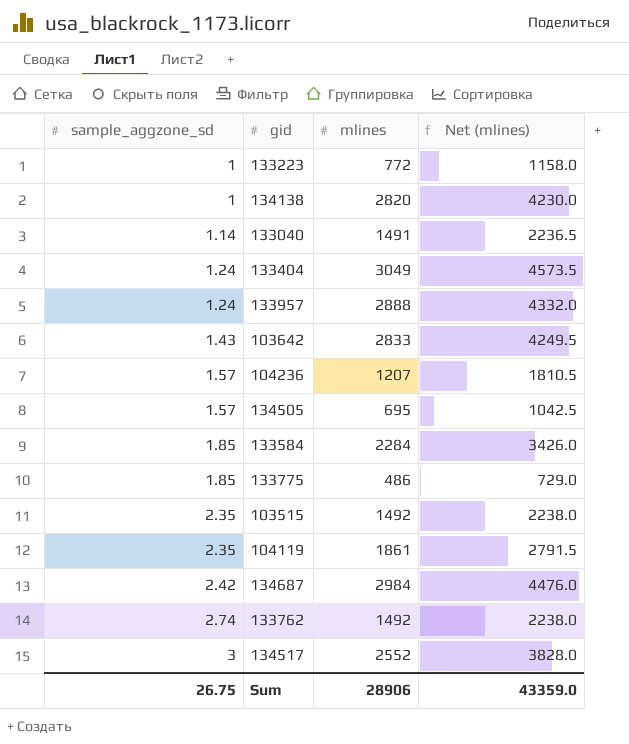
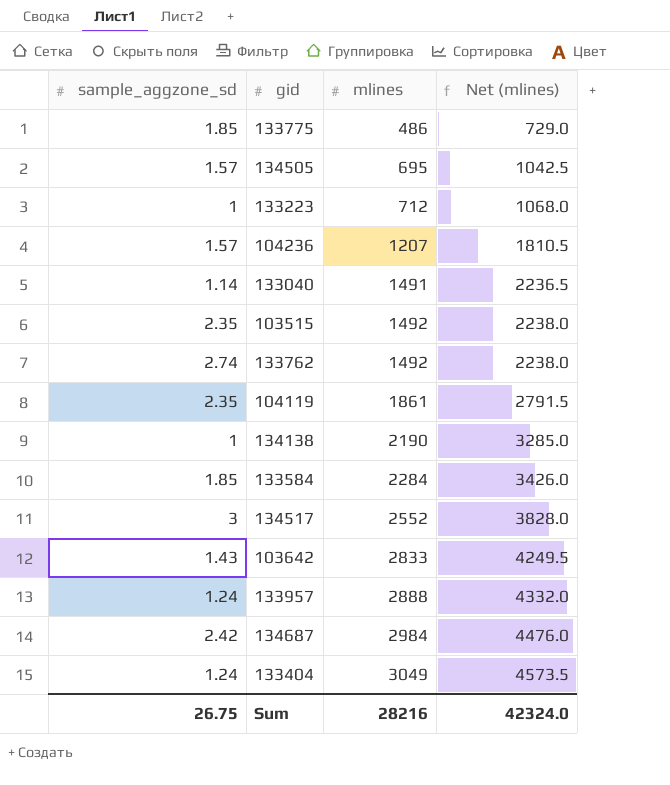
row order: sample_aggzone_sd ascending -> mlines ascending
133223 | mlines: 772 -> 712
133223 | Net (mlines): 1158.0 -> 1068.0
134138 | mlines: 2820 -> 2190
134138 | Net (mlines): 4230.0 -> 3285.0
Sum | mlines: 28906 -> 28216
Sum | Net (mlines): 43359.0 -> 42324.0

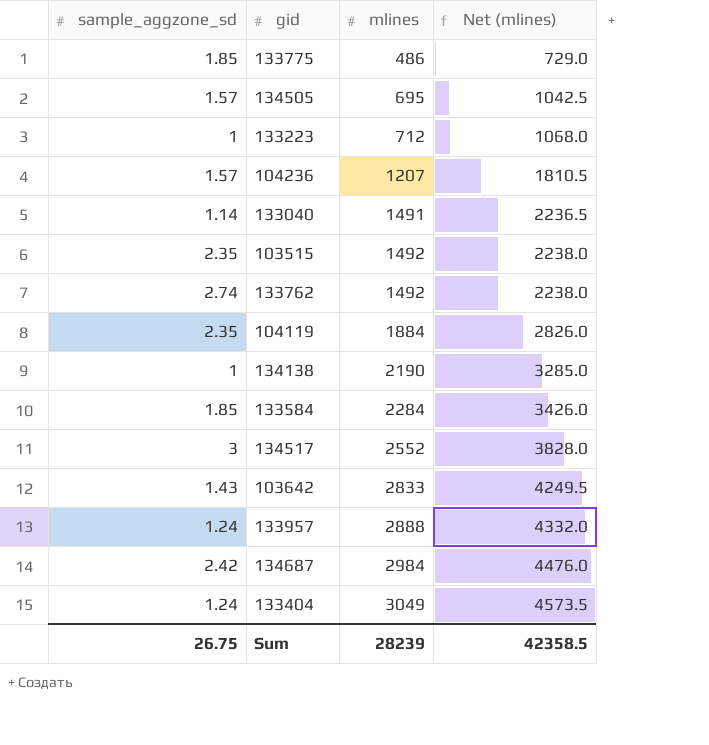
104119 | mlines: 1861 -> 1884
104119 | Net (mlines): 2791.5 -> 2826.0
Sum | mlines: 28216 -> 28239
Sum | Net (mlines): 42324.0 -> 42358.5

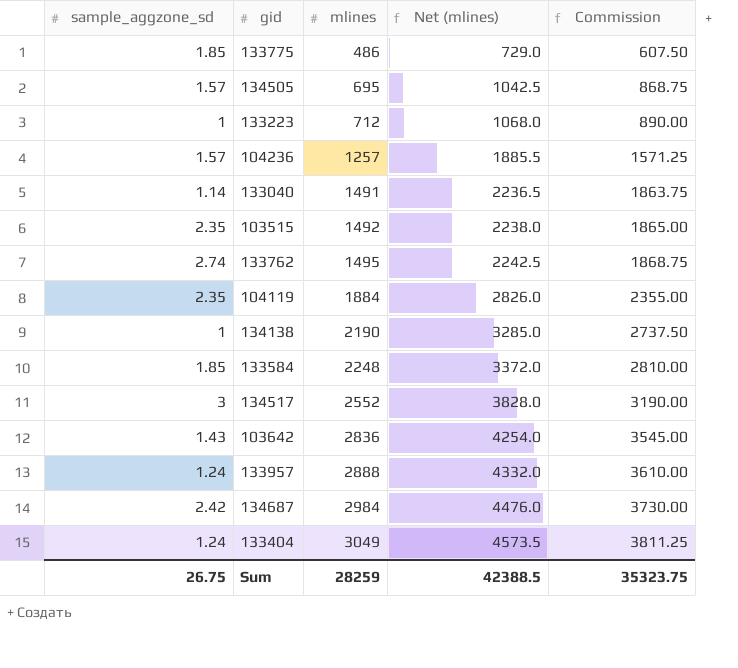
column Commission | formula: none -> [mlines] * 1.25
104236 | mlines: 1207 -> 1257
104236 | Net (mlines): 1810.5 -> 1885.5
133762 | mlines: 1492 -> 1495
133762 | Net (mlines): 2238.0 -> 2242.5
133584 | mlines: 2284 -> 2248
133584 | Net (mlines): 3426.0 -> 3372.0
103642 | mlines: 2833 -> 2836
103642 | Net (mlines): 4249.5 -> 4254.0
Sum | mlines: 28239 -> 28259
Sum | Net (mlines): 42358.5 -> 42388.5

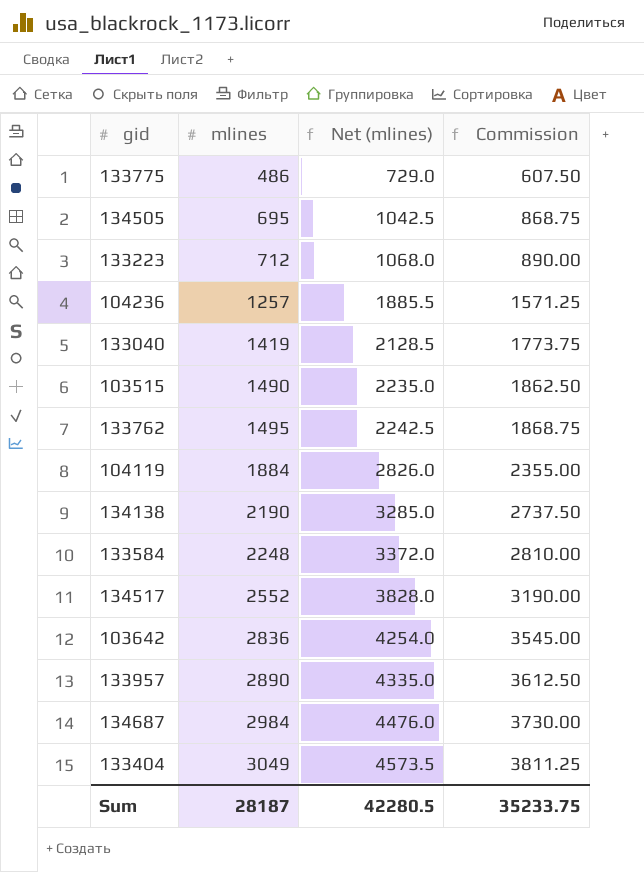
column sample_aggzone_sd | position: 1 -> none
133040 | mlines: 1491 -> 1419
133040 | Net (mlines): 2236.5 -> 2128.5
133040 | Commission: 1863.75 -> 1773.75
103515 | mlines: 1492 -> 1490
103515 | Net (mlines): 2238.0 -> 2235.0
103515 | Commission: 1865.00 -> 1862.50
133957 | mlines: 2888 -> 2890
133957 | Net (mlines): 4332.0 -> 4335.0
133957 | Commission: 3610.00 -> 3612.50
Sum | mlines: 28259 -> 28187
Sum | Net (mlines): 42388.5 -> 42280.5
Sum | Commission: 35323.75 -> 35233.75

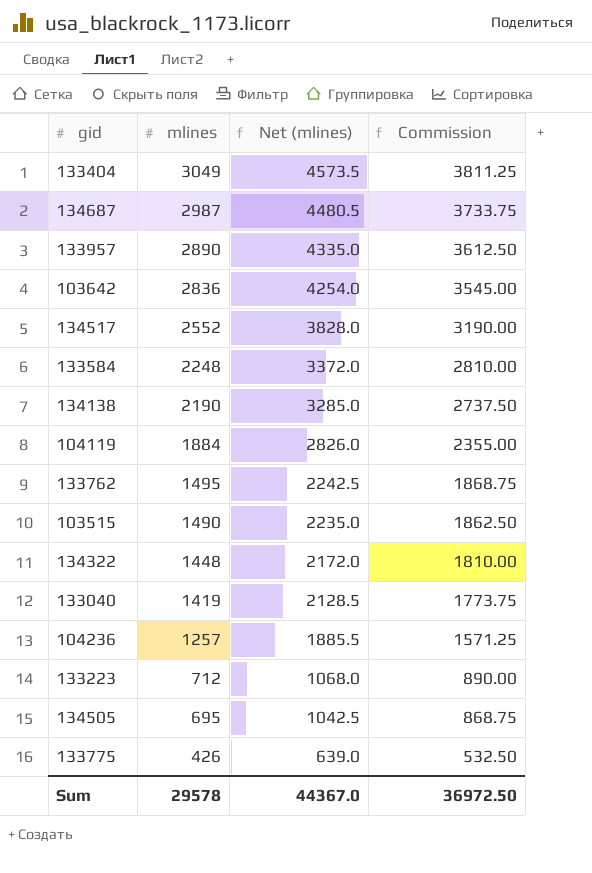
row order: mlines ascending -> mlines descending
134687 | mlines: 2984 -> 2987
134687 | Net (mlines): 4476.0 -> 4480.5
134687 | Commission: 3730.00 -> 3733.75
row 134322: none -> 1448 | 2172.0 | 1810.00
133775 | mlines: 486 -> 426
133775 | Net (mlines): 729.0 -> 639.0
133775 | Commission: 607.50 -> 532.50
Sum | mlines: 28187 -> 29578
Sum | Net (mlines): 42280.5 -> 44367.0
Sum | Commission: 35233.75 -> 36972.50

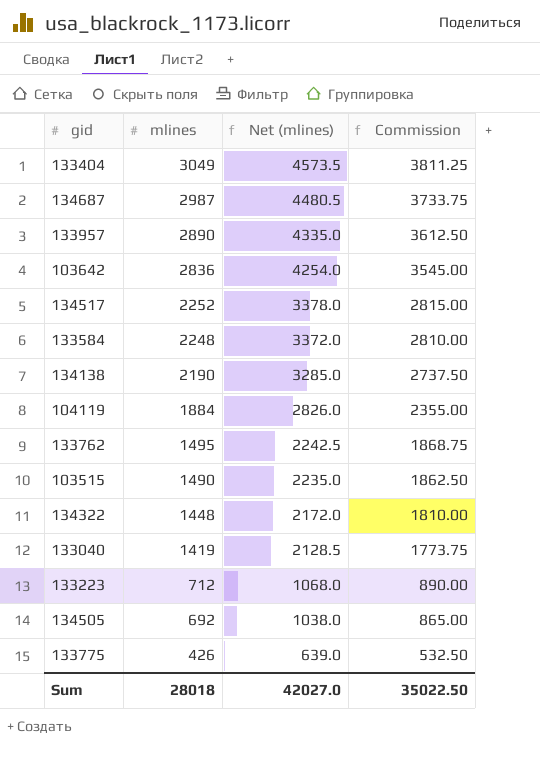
row 104236: 1257 | 1885.5 | 1571.25 -> none
134517 | mlines: 2552 -> 2252
134517 | Net (mlines): 3828.0 -> 3378.0
134517 | Commission: 3190.00 -> 2815.00
134505 | mlines: 695 -> 692
134505 | Net (mlines): 1042.5 -> 1038.0
134505 | Commission: 868.75 -> 865.00
Sum | mlines: 29578 -> 28018
Sum | Net (mlines): 44367.0 -> 42027.0
Sum | Commission: 36972.50 -> 35022.50

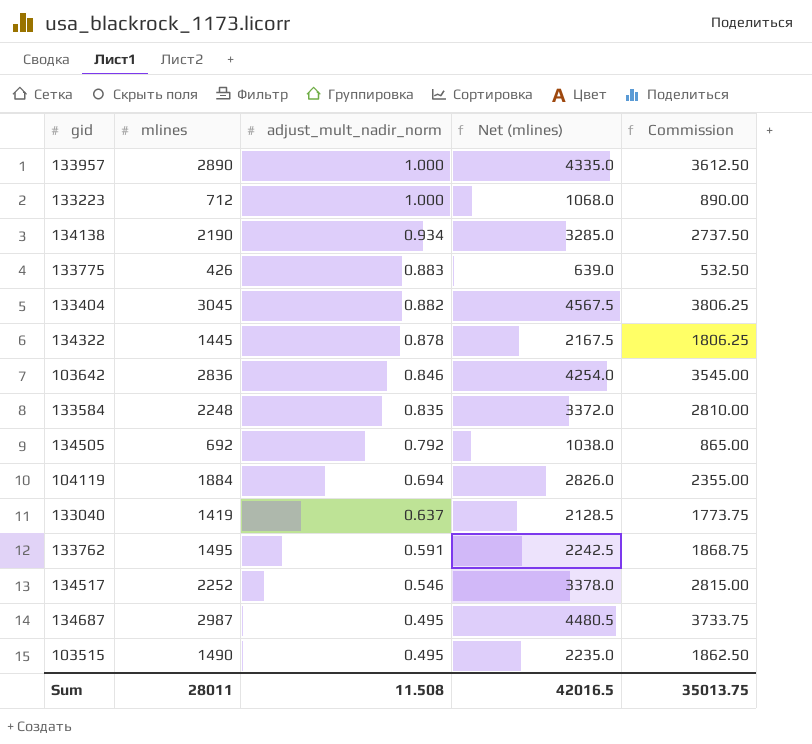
row order: mlines descending -> adjust_mult_nadir_norm descending
column adjust_mult_nadir_norm | position: none -> 3
133404 | mlines: 3049 -> 3045
133404 | Net (mlines): 4573.5 -> 4567.5
133404 | Commission: 3811.25 -> 3806.25
134322 | mlines: 1448 -> 1445
134322 | Net (mlines): 2172.0 -> 2167.5
134322 | Commission: 1810.00 -> 1806.25
Sum | mlines: 28018 -> 28011
Sum | Net (mlines): 42027.0 -> 42016.5
Sum | Commission: 35022.50 -> 35013.75

